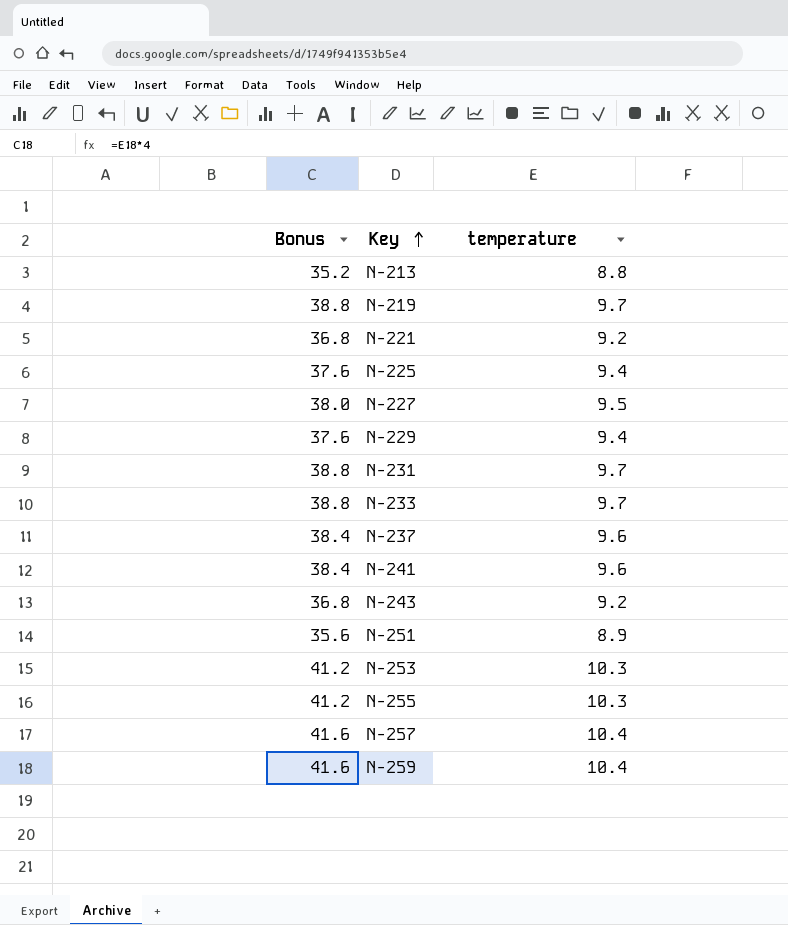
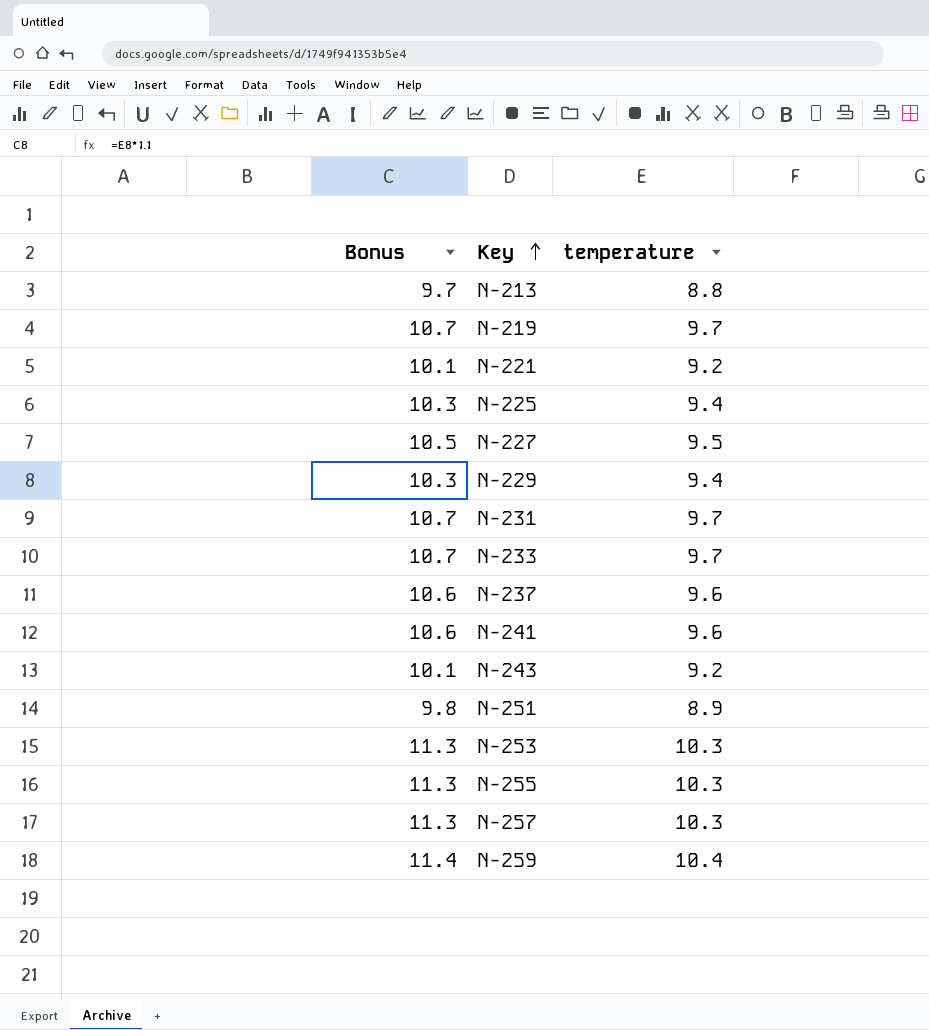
column Bonus | formula: [temperature] * 4 -> [temperature] * 1.1
N-257 | temperature: 10.4 -> 10.3

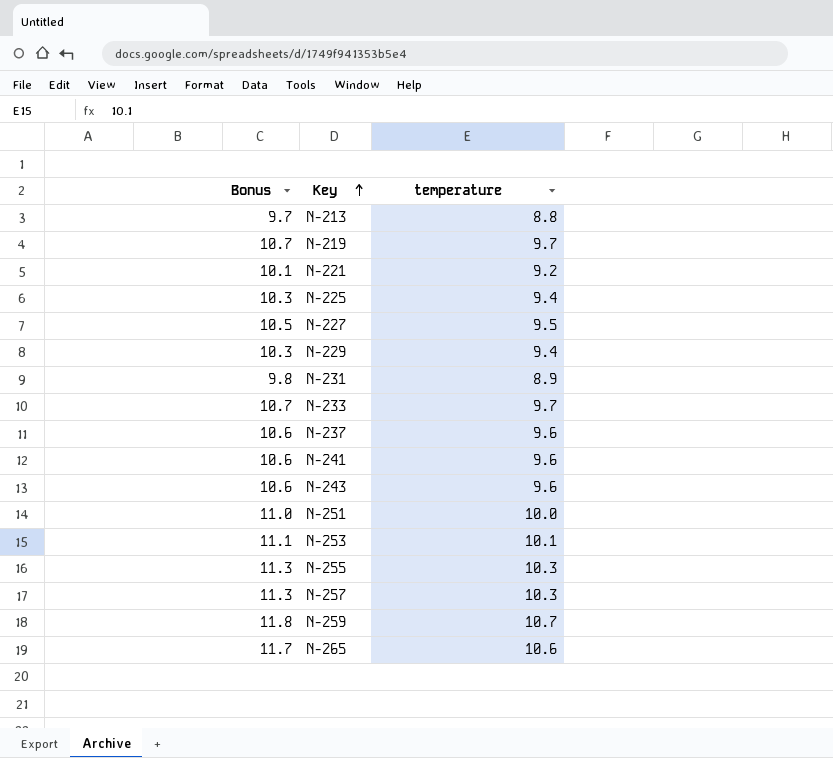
N-231 | Bonus: 10.7 -> 9.8
N-231 | temperature: 9.7 -> 8.9
N-243 | Bonus: 10.1 -> 10.6
N-243 | temperature: 9.2 -> 9.6
N-251 | Bonus: 9.8 -> 11.0
N-251 | temperature: 8.9 -> 10.0
N-253 | Bonus: 11.3 -> 11.1
N-253 | temperature: 10.3 -> 10.1
N-259 | Bonus: 11.4 -> 11.8
N-259 | temperature: 10.4 -> 10.7
row N-265: none -> 11.7 | 10.6

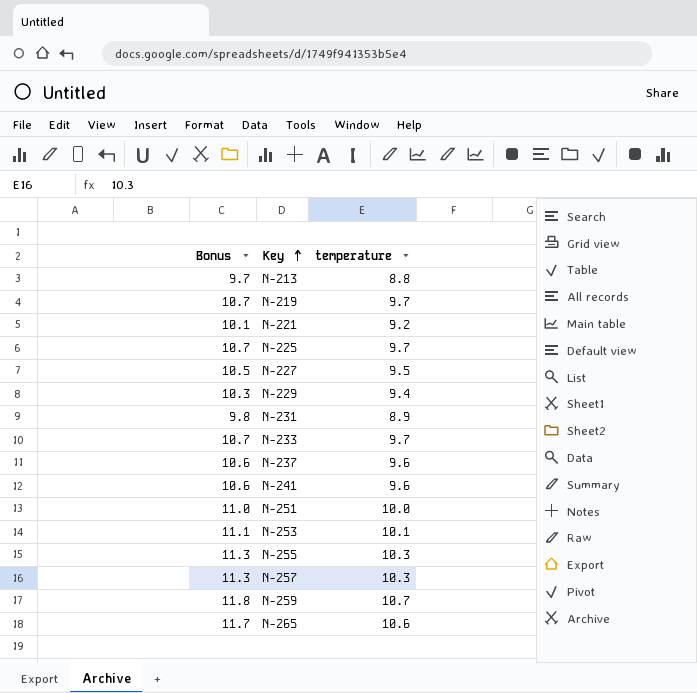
row N-243: 10.6 | 9.6 -> none
N-225 | Bonus: 10.3 -> 10.7
N-225 | temperature: 9.4 -> 9.7

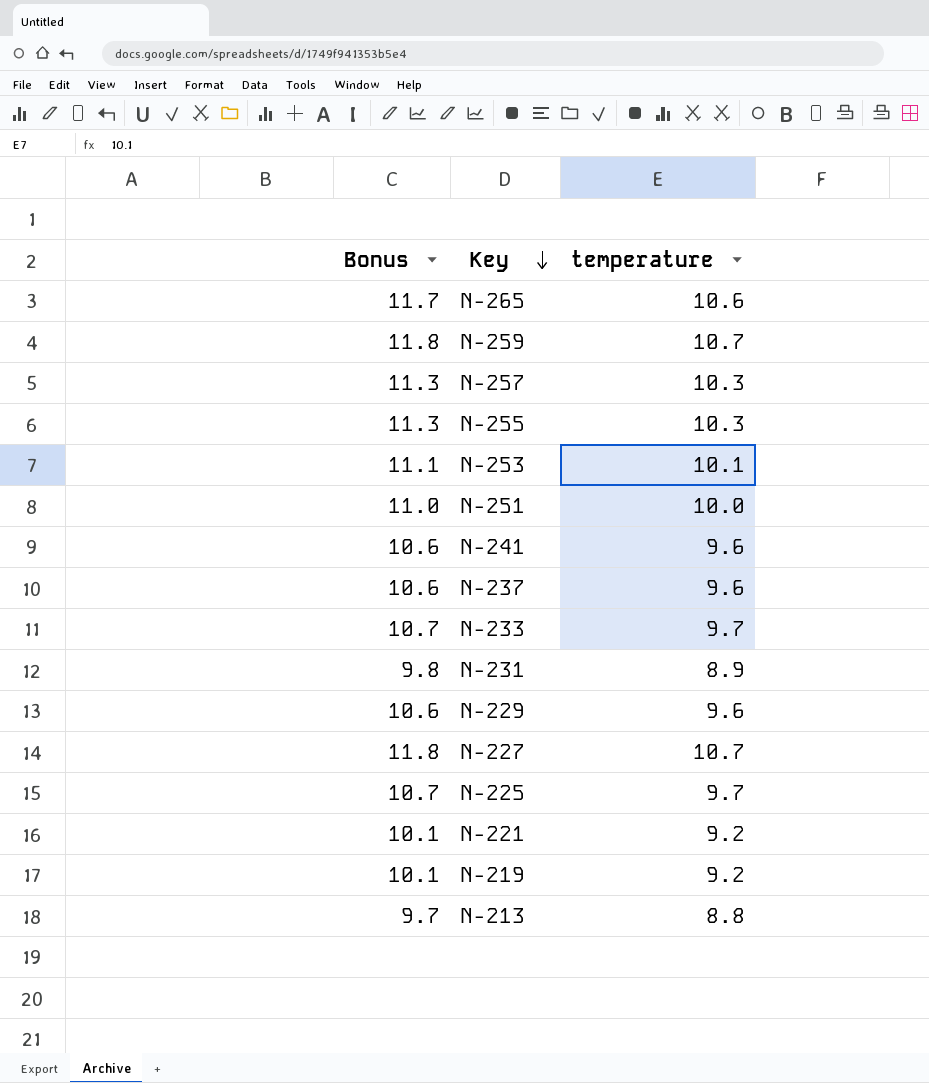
row order: Key ascending -> Key descending
N-229 | Bonus: 10.3 -> 10.6
N-229 | temperature: 9.4 -> 9.6
N-227 | Bonus: 10.5 -> 11.8
N-227 | temperature: 9.5 -> 10.7
N-219 | Bonus: 10.7 -> 10.1
N-219 | temperature: 9.7 -> 9.2

